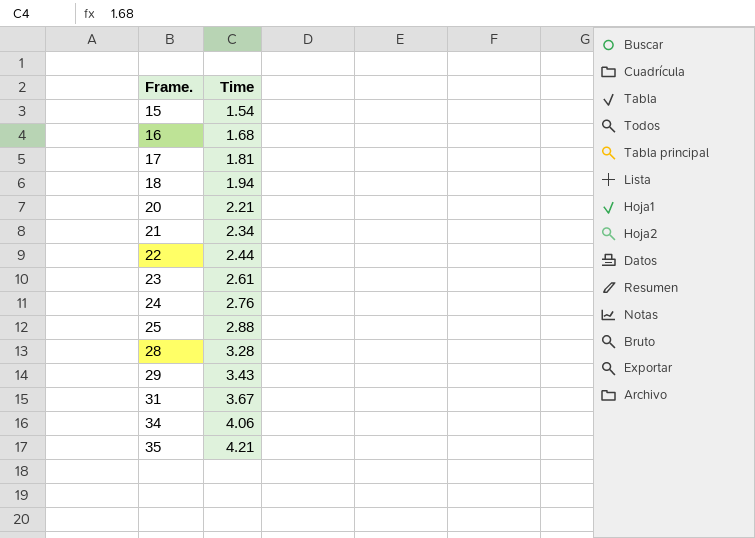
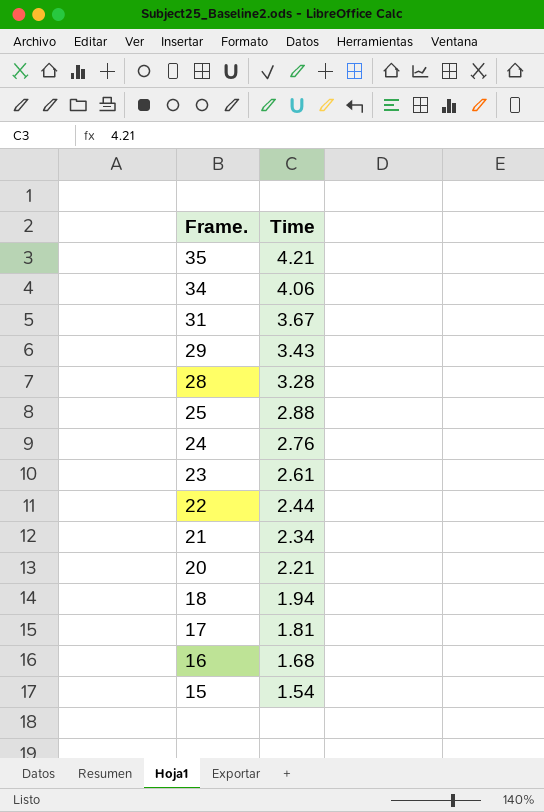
row order: Frame. ascending -> Frame. descending

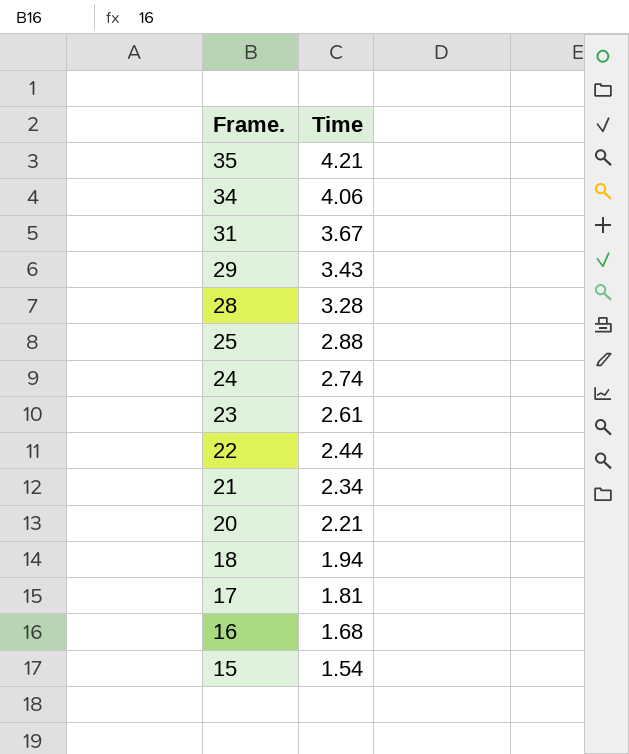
24 | Time: 2.76 -> 2.74

